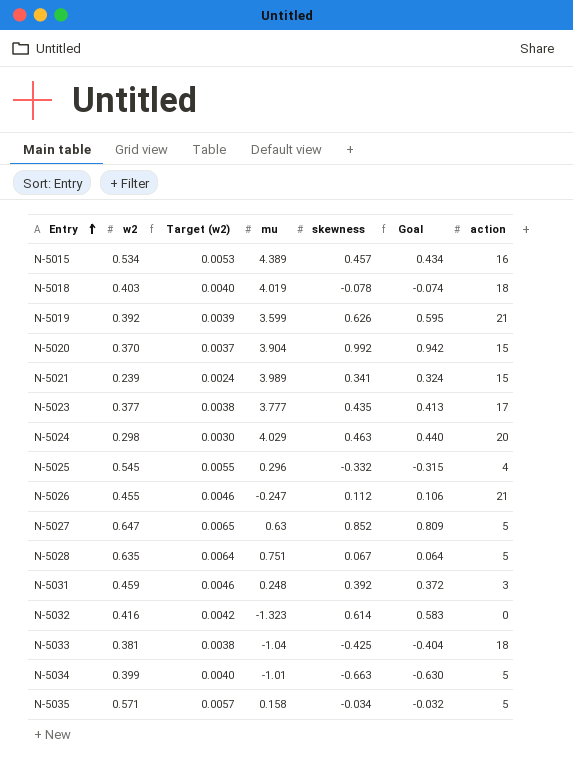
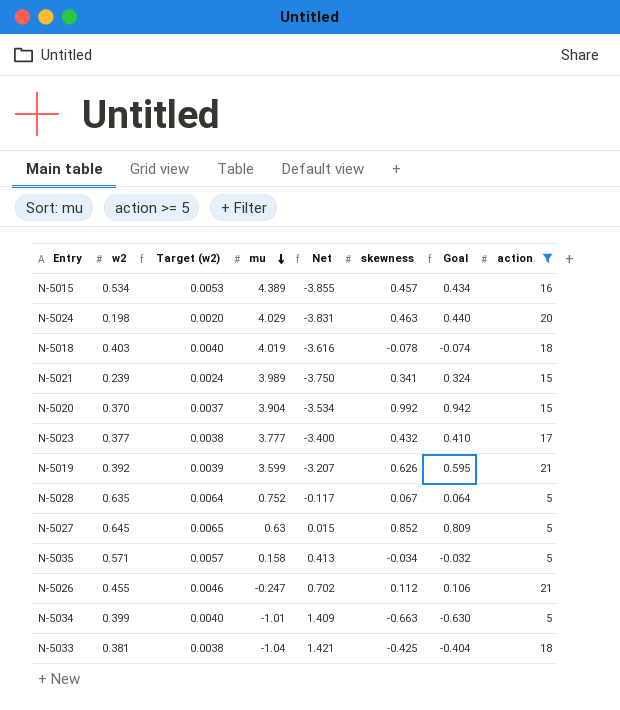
filter: none -> action >= 5
row order: Entry ascending -> mu descending
column Net | formula: none -> [w2] - [mu]
N-5024 | w2: 0.298 -> 0.198
N-5024 | Target (w2): 0.0030 -> 0.0020
N-5023 | skewness: 0.435 -> 0.432
N-5023 | Goal: 0.413 -> 0.410
N-5028 | mu: 0.751 -> 0.752
N-5027 | w2: 0.647 -> 0.645

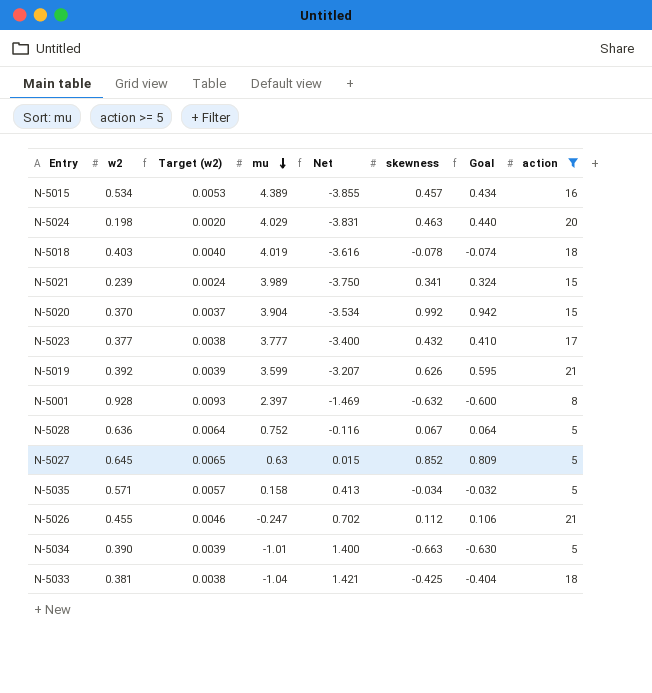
row N-5001: none -> 0.928 | 0.0093 | 2.397 | -1.469 | -0.632 | -0.600 | 8
N-5028 | w2: 0.635 -> 0.636
N-5028 | Net: -0.117 -> -0.116
N-5034 | w2: 0.399 -> 0.390
N-5034 | Target (w2): 0.0040 -> 0.0039
N-5034 | Net: 1.409 -> 1.400

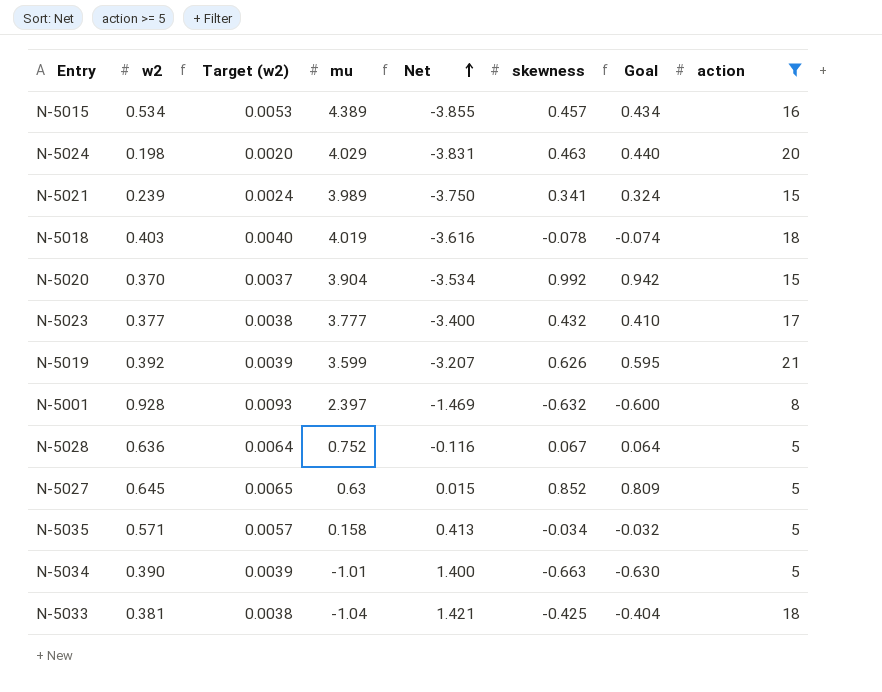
row order: mu descending -> Net ascending
row N-5026: 0.455 | 0.0046 | -0.247 | 0.702 | 0.112 | 0.106 | 21 -> none

